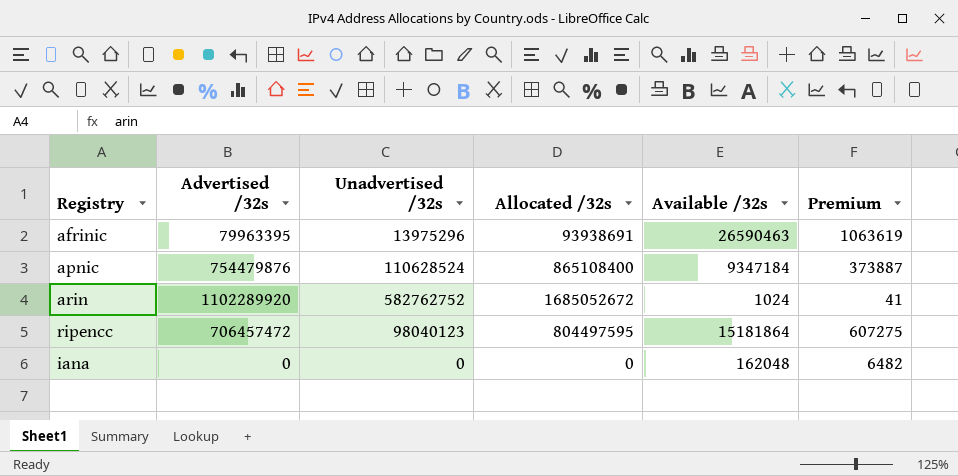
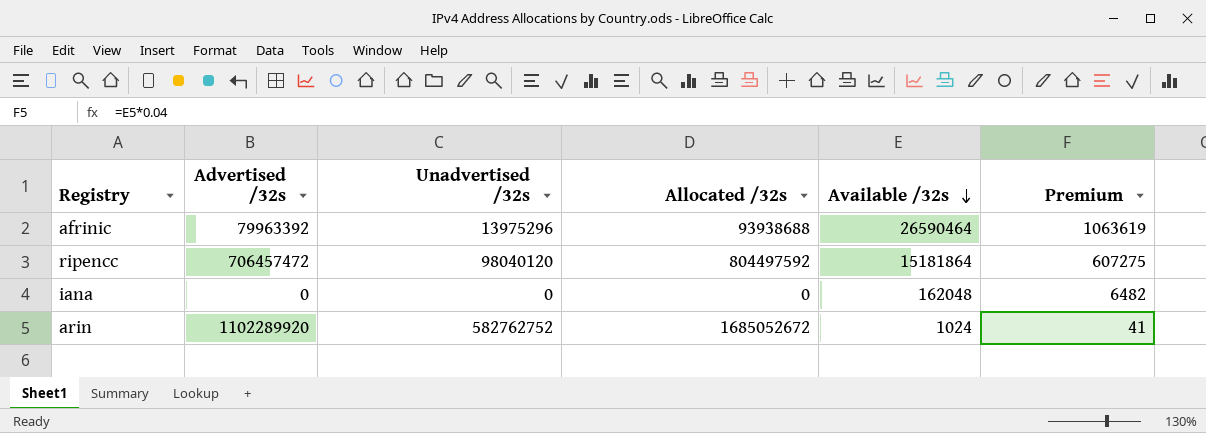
row order: none -> Available /32s descending
row apnic: 754479876 | 110628524 | 865108400 | 9347184 | 373887 -> none
afrinic | Advertised /32s: 79963395 -> 79963392
afrinic | Allocated /32s: 93938691 -> 93938688
afrinic | Available /32s: 26590463 -> 26590464
ripencc | Unadvertised /32s: 98040123 -> 98040120
ripencc | Allocated /32s: 804497595 -> 804497592

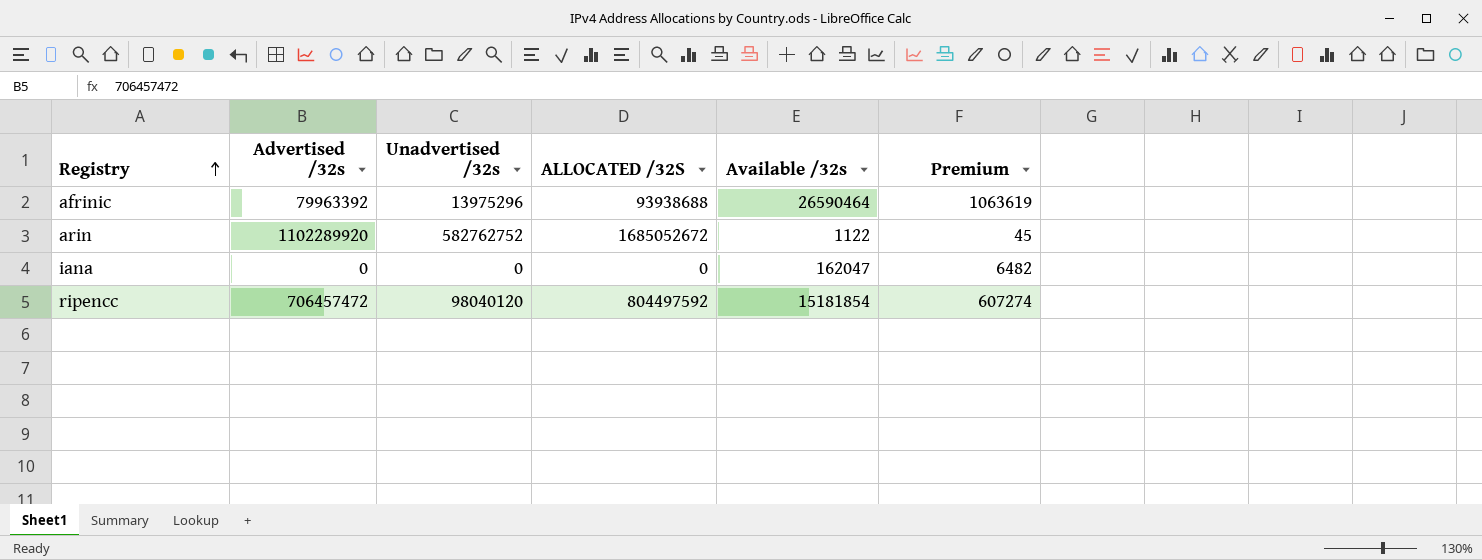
row order: Available /32s descending -> Registry ascending
column name: Allocated /32s -> ALLOCATED /32S
arin | Available /32s: 1024 -> 1122
arin | Premium: 41 -> 45
iana | Available /32s: 162048 -> 162047
ripencc | Available /32s: 15181864 -> 15181854
ripencc | Premium: 607275 -> 607274

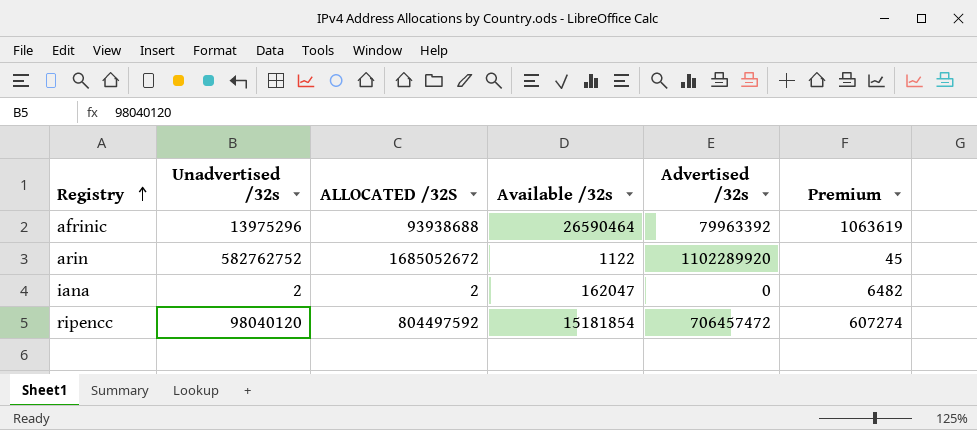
column Advertised /32s | position: 2 -> 5
iana | Unadvertised /32s: 0 -> 2
iana | ALLOCATED /32S: 0 -> 2

